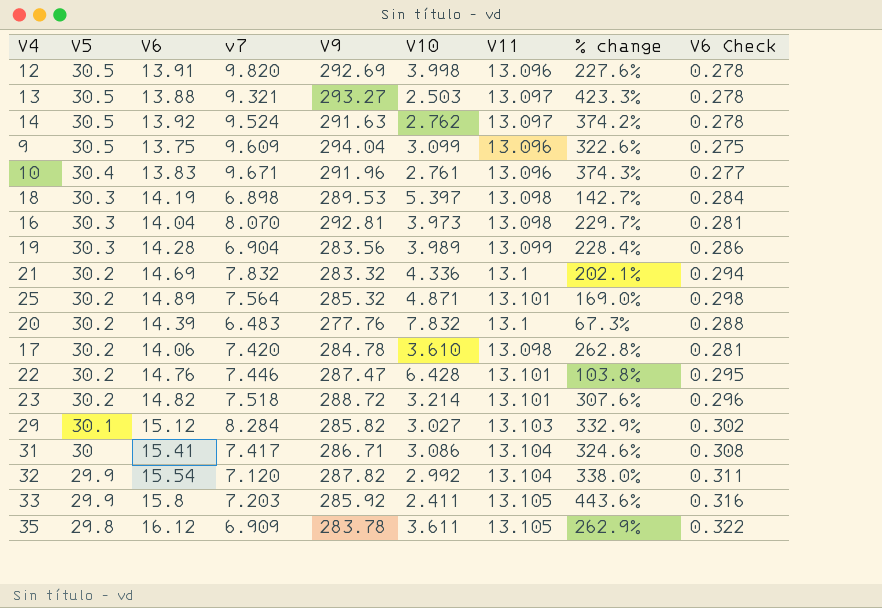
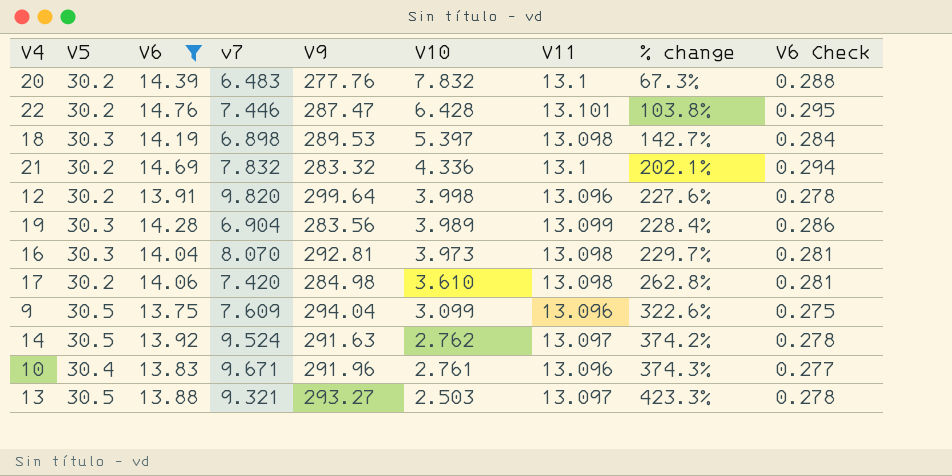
filter: none -> V6 <= 14.76
row order: V5 descending -> V10 descending
12 | V5: 30.5 -> 30.2
12 | V9: 292.69 -> 299.64
17 | V9: 284.78 -> 284.98
9 | v7: 9.609 -> 7.609

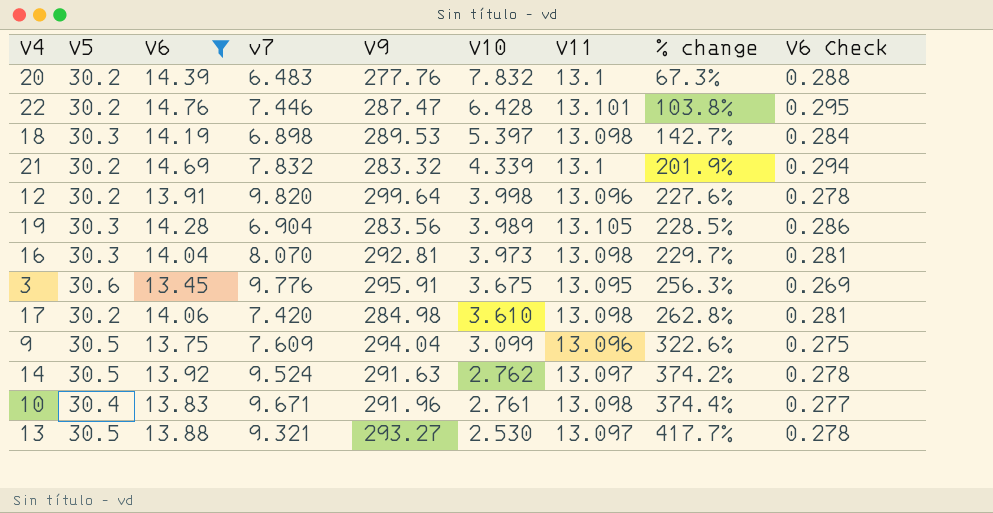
21 | V10: 4.336 -> 4.339
21 | % change: 202.1% -> 201.9%
19 | V11: 13.099 -> 13.105
19 | % change: 228.4% -> 228.5%
row 3: none -> 30.6 | 13.45 | 9.776 | 295.91 | 3.675 | 13.095 | 256.3% | 0.269
10 | V11: 13.096 -> 13.098
10 | % change: 374.3% -> 374.4%
13 | V10: 2.503 -> 2.530
13 | % change: 423.3% -> 417.7%

